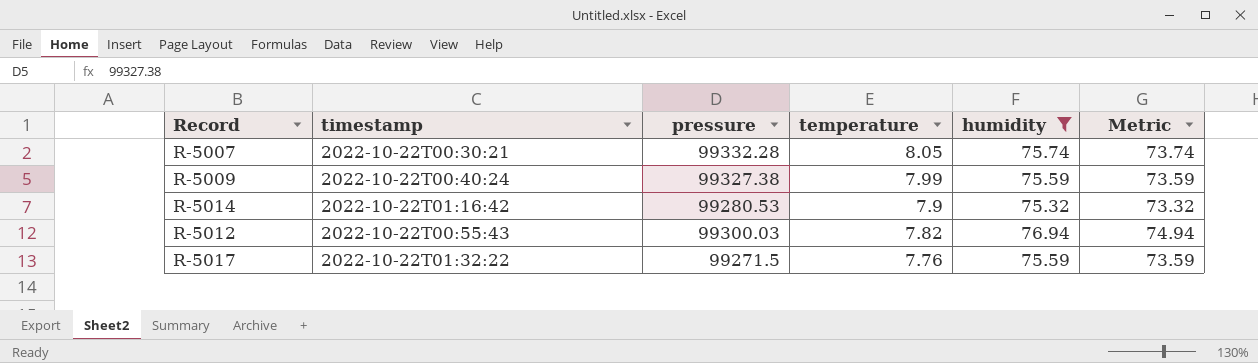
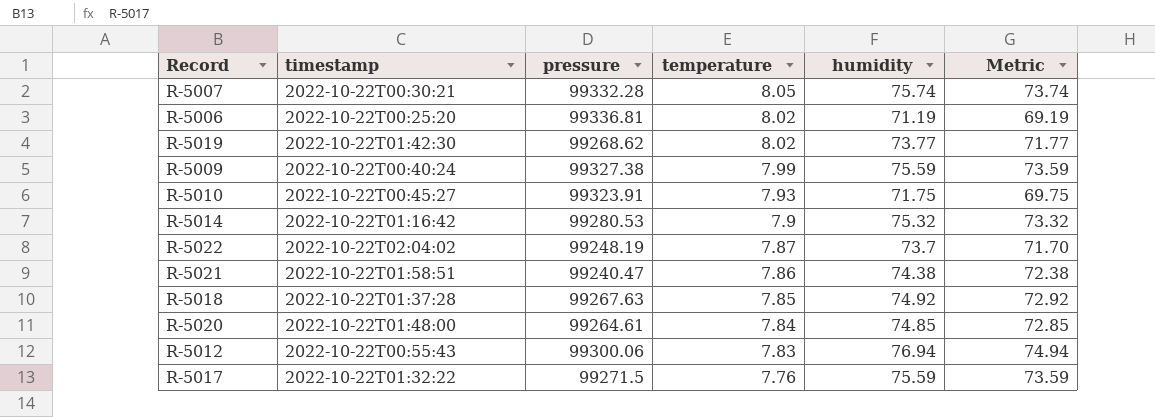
filter: humidity >= 75.32 -> none
R-5012 | pressure: 99300.03 -> 99300.06
R-5012 | temperature: 7.82 -> 7.83

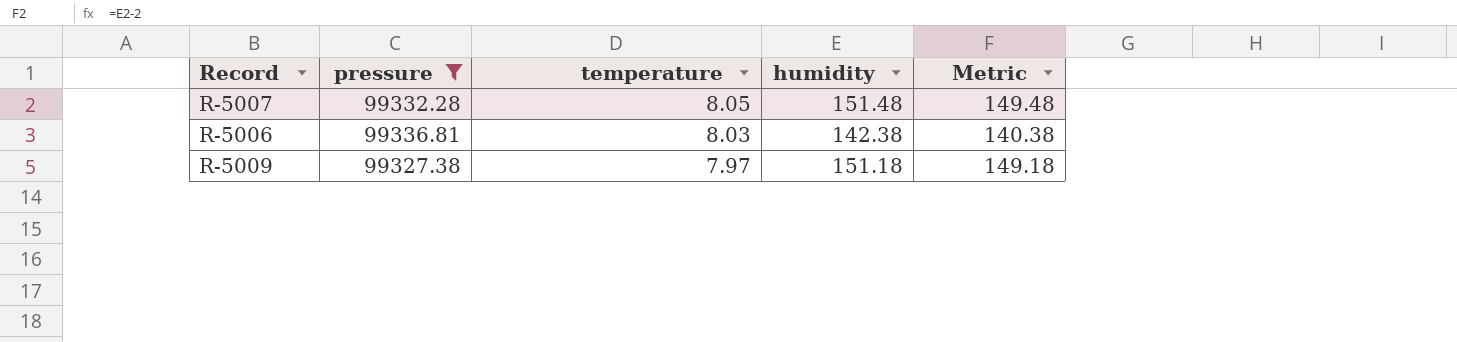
filter: none -> pressure >= 99327.38
column timestamp | position: 2 -> none
R-5007 | humidity: 75.74 -> 151.48
R-5007 | Metric: 73.74 -> 149.48
R-5006 | temperature: 8.02 -> 8.03
R-5006 | humidity: 71.19 -> 142.38
R-5006 | Metric: 69.19 -> 140.38
R-5009 | temperature: 7.99 -> 7.97
R-5009 | humidity: 75.59 -> 151.18
R-5009 | Metric: 73.59 -> 149.18

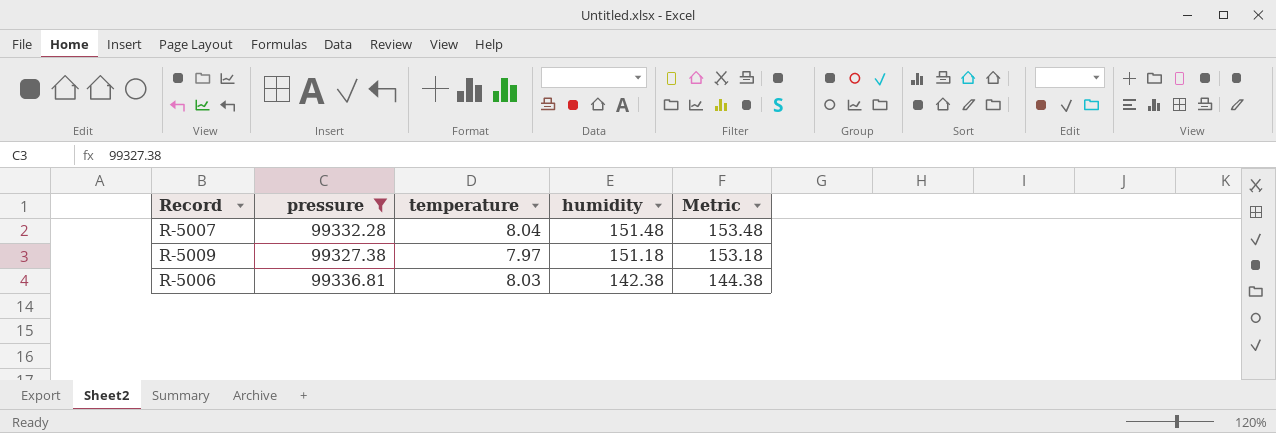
row order: temperature descending -> humidity descending
column Metric | formula: [humidity] - 2 -> [humidity] + 2
R-5007 | temperature: 8.05 -> 8.04

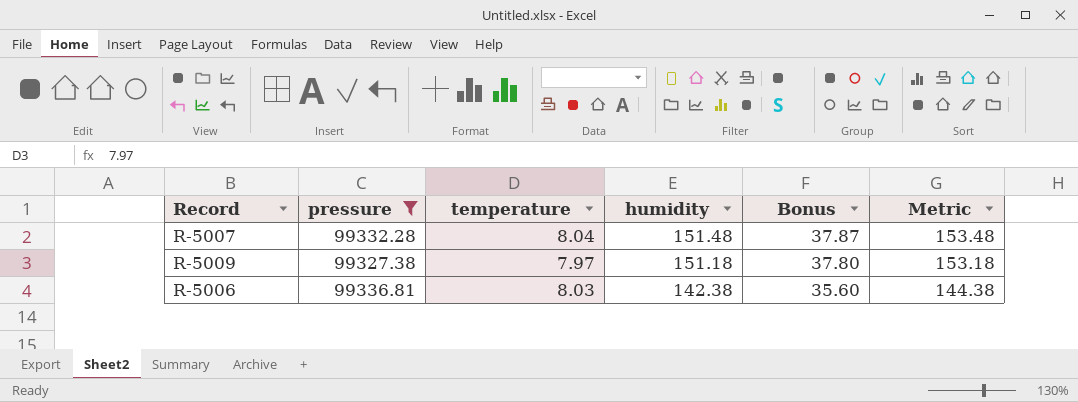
column Bonus | formula: none -> [humidity] * 0.25

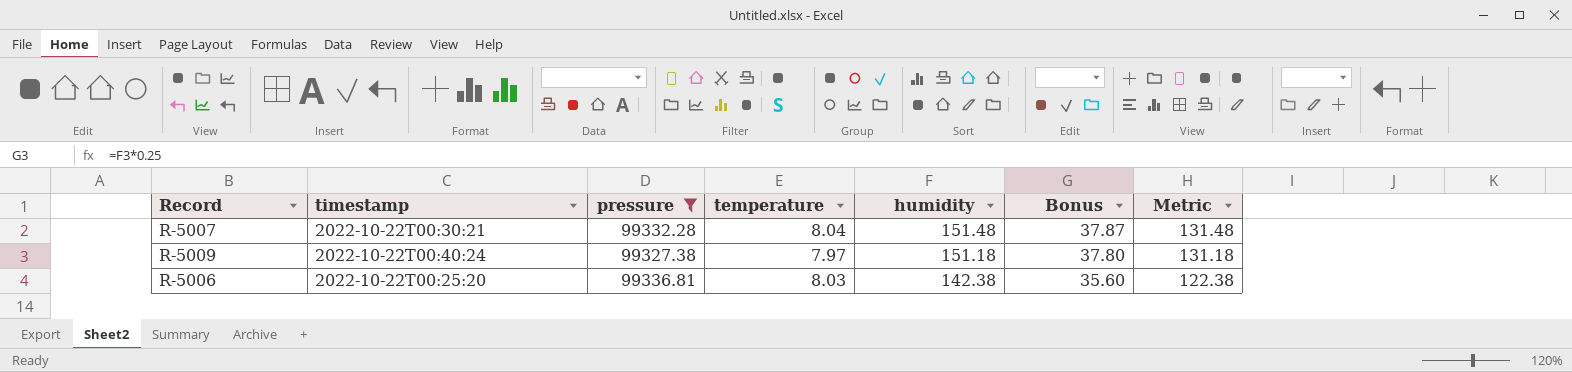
column timestamp | position: none -> 2
column Metric | formula: [humidity] + 2 -> [humidity] - 20

